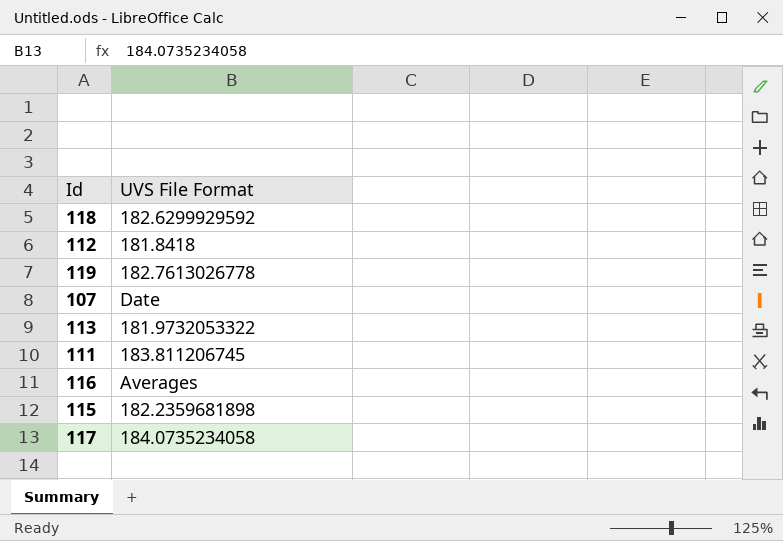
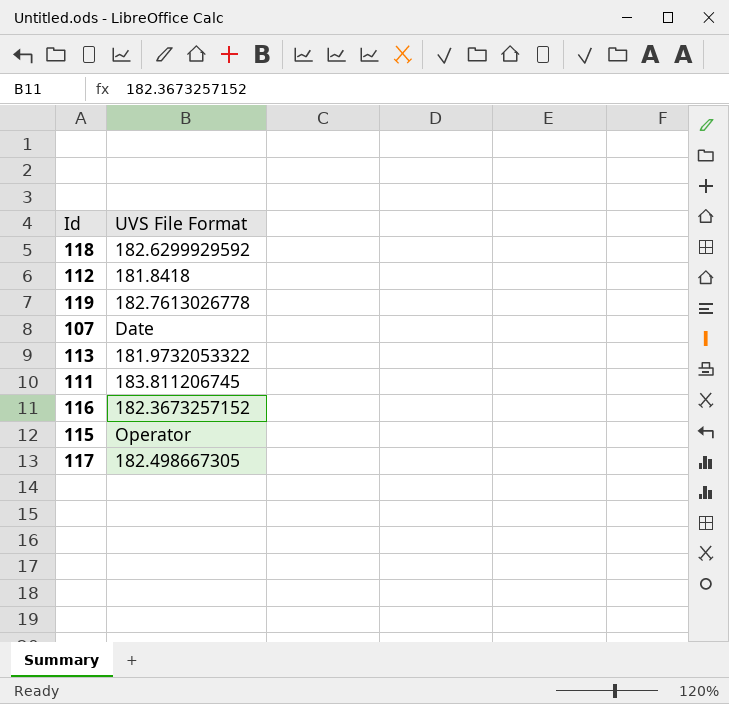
116 | UVS File Format: Averages -> 182.3673257152
115 | UVS File Format: 182.2359681898 -> Operator
117 | UVS File Format: 184.0735234058 -> 182.498667305

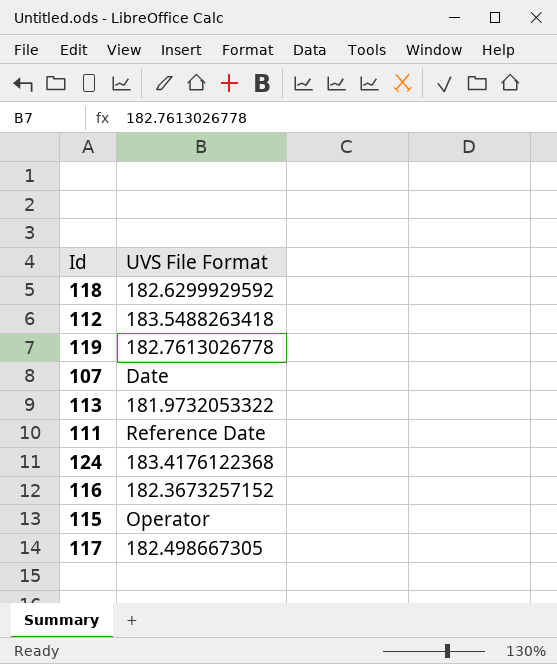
112 | UVS File Format: 181.8418 -> 183.5488263418
111 | UVS File Format: 183.811206745 -> Reference Date
row 124: none -> 183.4176122368

